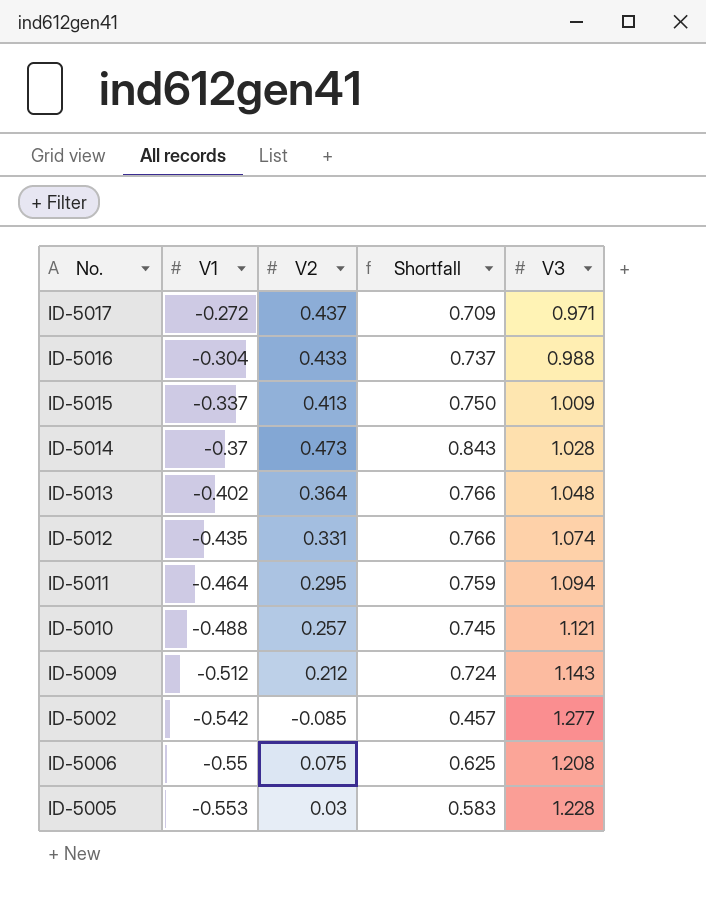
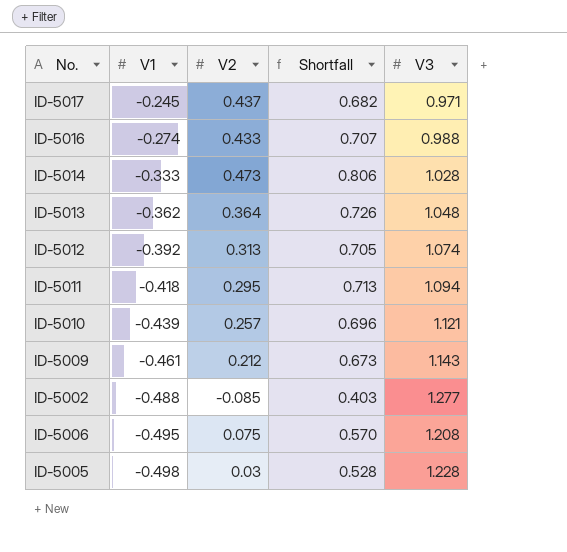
row ID-5015: -0.337 | 0.413 | 0.750 | 1.009 -> none
ID-5017 | V1: -0.272 -> -0.245
ID-5017 | Shortfall: 0.709 -> 0.682
ID-5016 | V1: -0.304 -> -0.274
ID-5016 | Shortfall: 0.737 -> 0.707
ID-5014 | V1: -0.37 -> -0.333
ID-5014 | Shortfall: 0.843 -> 0.806
ID-5013 | V1: -0.402 -> -0.362
ID-5013 | Shortfall: 0.766 -> 0.726
ID-5012 | V1: -0.435 -> -0.392
ID-5012 | V2: 0.331 -> 0.313
ID-5012 | Shortfall: 0.766 -> 0.705
ID-5011 | V1: -0.464 -> -0.418
ID-5011 | Shortfall: 0.759 -> 0.713
ID-5010 | V1: -0.488 -> -0.439
ID-5010 | Shortfall: 0.745 -> 0.696
ID-5009 | V1: -0.512 -> -0.461
ID-5009 | Shortfall: 0.724 -> 0.673
ID-5002 | V1: -0.542 -> -0.488
ID-5002 | Shortfall: 0.457 -> 0.403
ID-5006 | V1: -0.55 -> -0.495
ID-5006 | Shortfall: 0.625 -> 0.570
ID-5005 | V1: -0.553 -> -0.498
ID-5005 | Shortfall: 0.583 -> 0.528

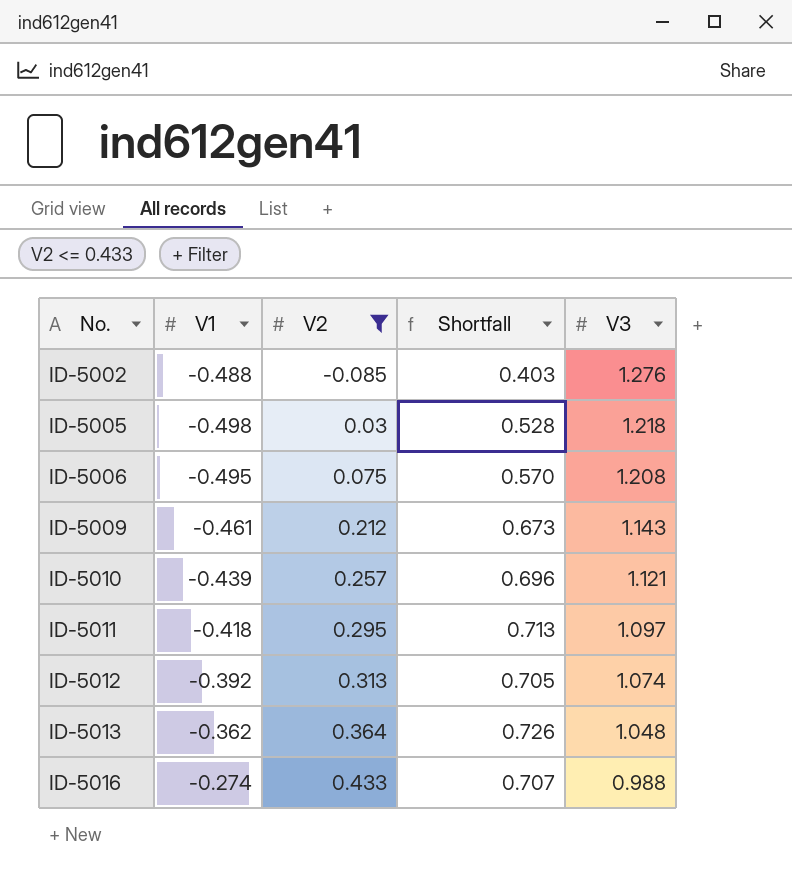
filter: none -> V2 <= 0.433
row order: V1 descending -> No. ascending
ID-5002 | V3: 1.277 -> 1.276
ID-5005 | V3: 1.228 -> 1.218
ID-5011 | V3: 1.094 -> 1.097

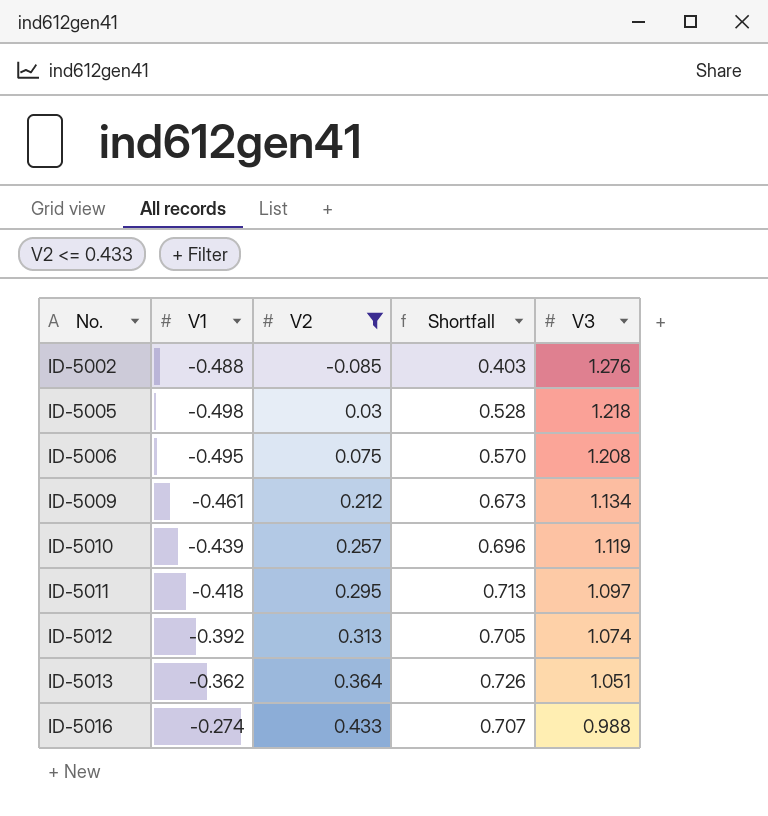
ID-5009 | V3: 1.143 -> 1.134
ID-5010 | V3: 1.121 -> 1.119
ID-5013 | V3: 1.048 -> 1.051

